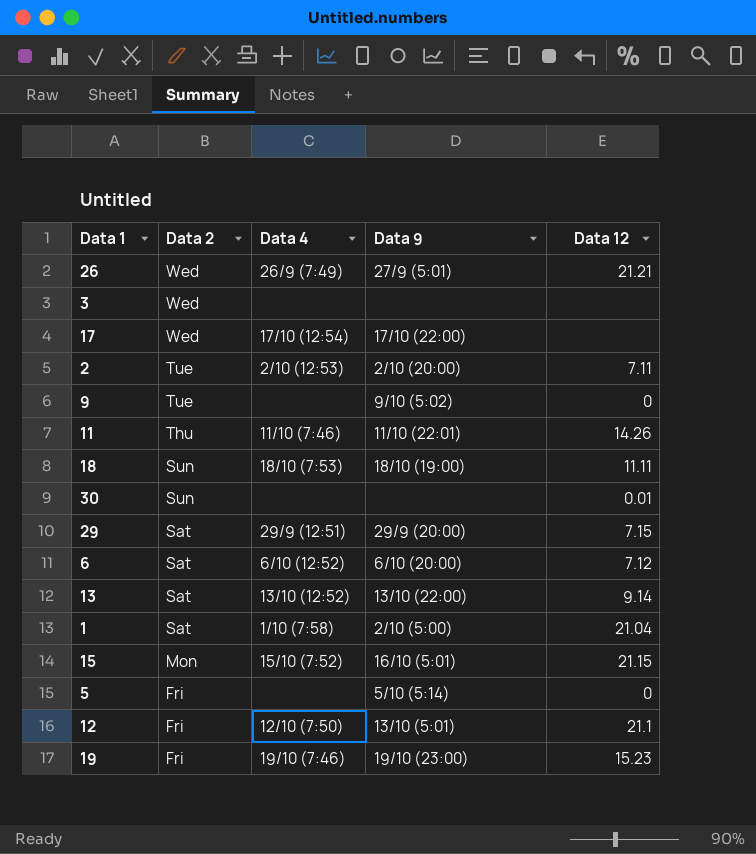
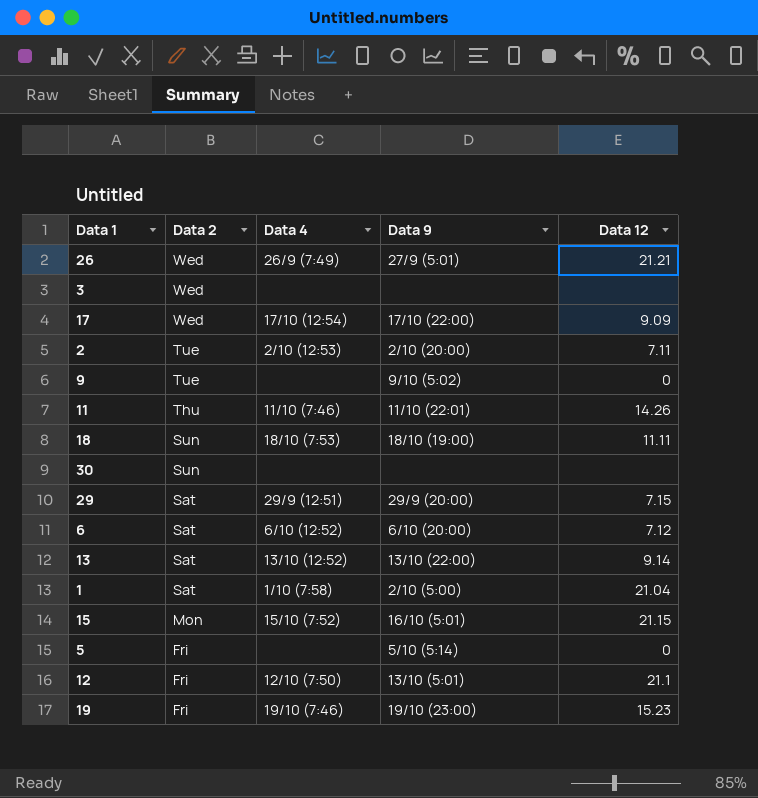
17 | Data 12: none -> 9.09
30 | Data 12: 0.01 -> none

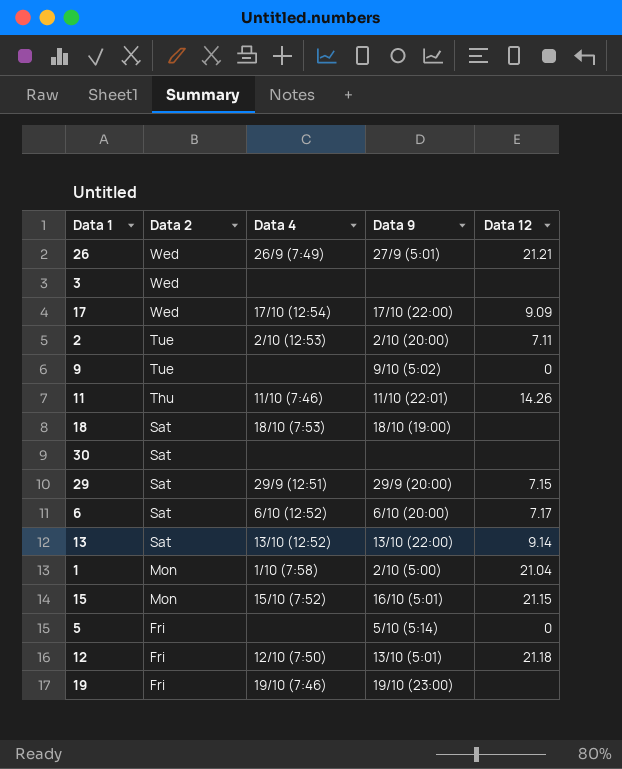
18 | Data 2: Sun -> Sat
18 | Data 12: 11.11 -> none
30 | Data 2: Sun -> Sat
6 | Data 12: 7.12 -> 7.17
1 | Data 2: Sat -> Mon
12 | Data 12: 21.1 -> 21.18
19 | Data 12: 15.23 -> none

